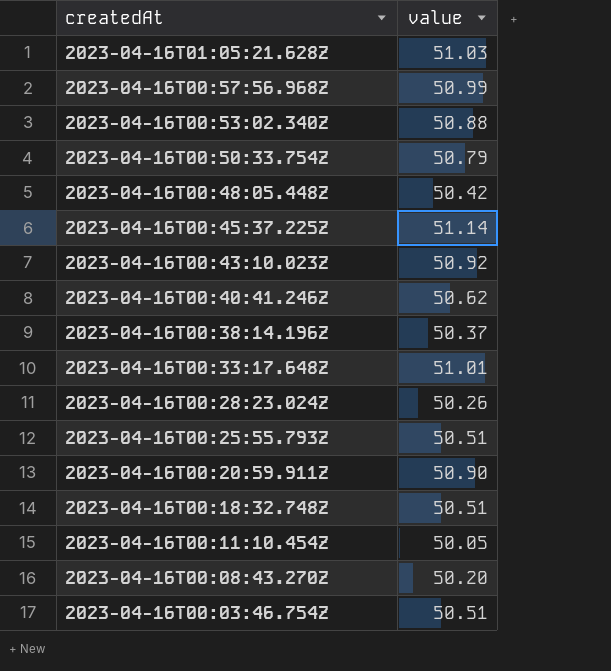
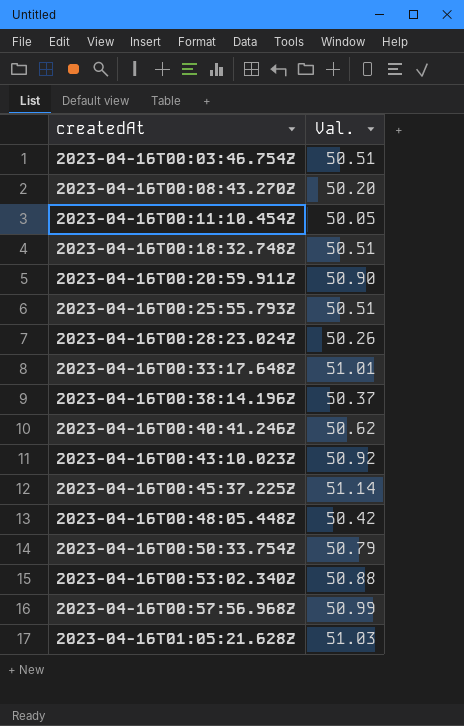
row order: createdAt descending -> createdAt ascending
column name: value -> Val.

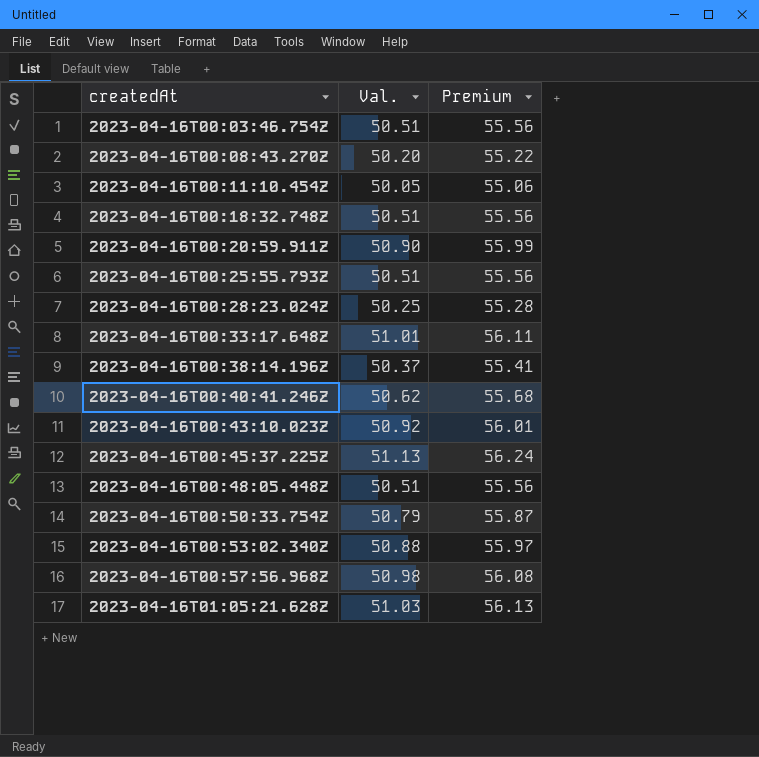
column Premium | formula: none -> [Val.] * 1.1
2023-04-16T00:28:23.024Z | Val.: 50.26 -> 50.25
2023-04-16T00:45:37.225Z | Val.: 51.14 -> 51.13
2023-04-16T00:48:05.448Z | Val.: 50.42 -> 50.51
2023-04-16T00:57:56.968Z | Val.: 50.99 -> 50.98

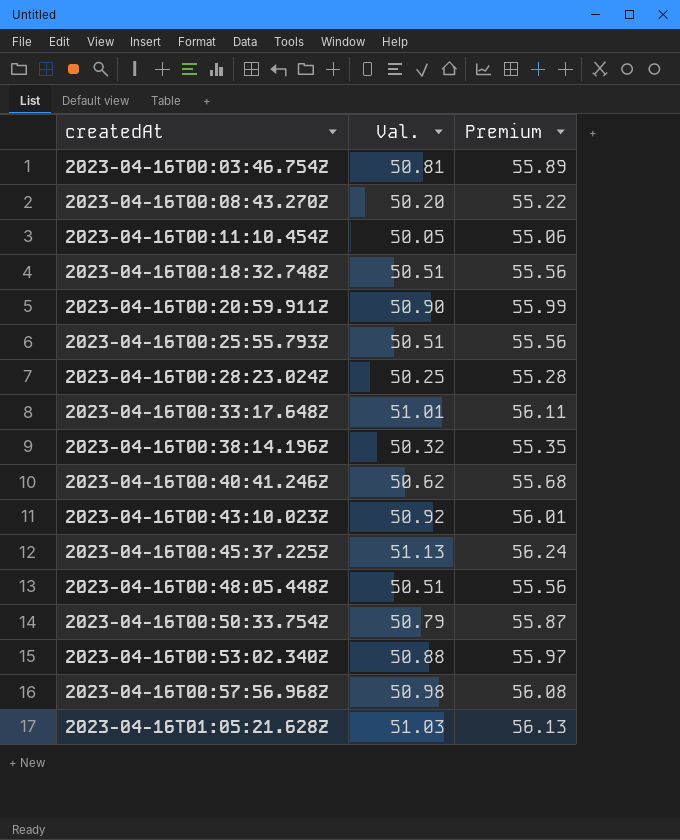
2023-04-16T00:03:46.754Z | Val.: 50.51 -> 50.81
2023-04-16T00:03:46.754Z | Premium: 55.56 -> 55.89
2023-04-16T00:38:14.196Z | Val.: 50.37 -> 50.32
2023-04-16T00:38:14.196Z | Premium: 55.41 -> 55.35

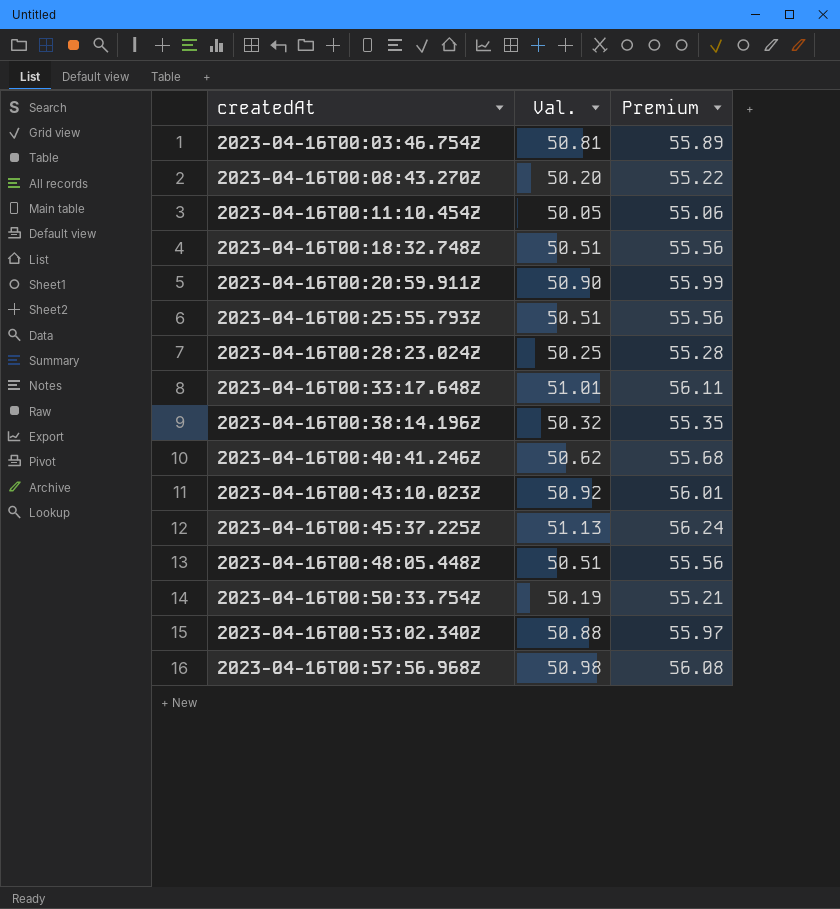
row 2023-04-16T01:05:21.628Z: 51.03 | 56.13 -> none
2023-04-16T00:50:33.754Z | Val.: 50.79 -> 50.19
2023-04-16T00:50:33.754Z | Premium: 55.87 -> 55.21

